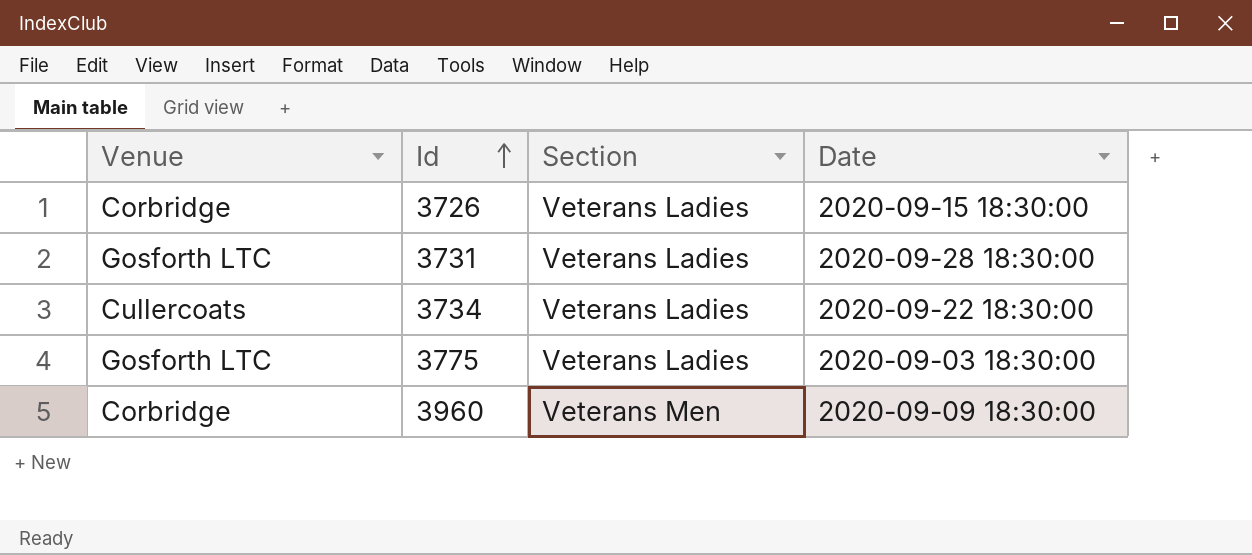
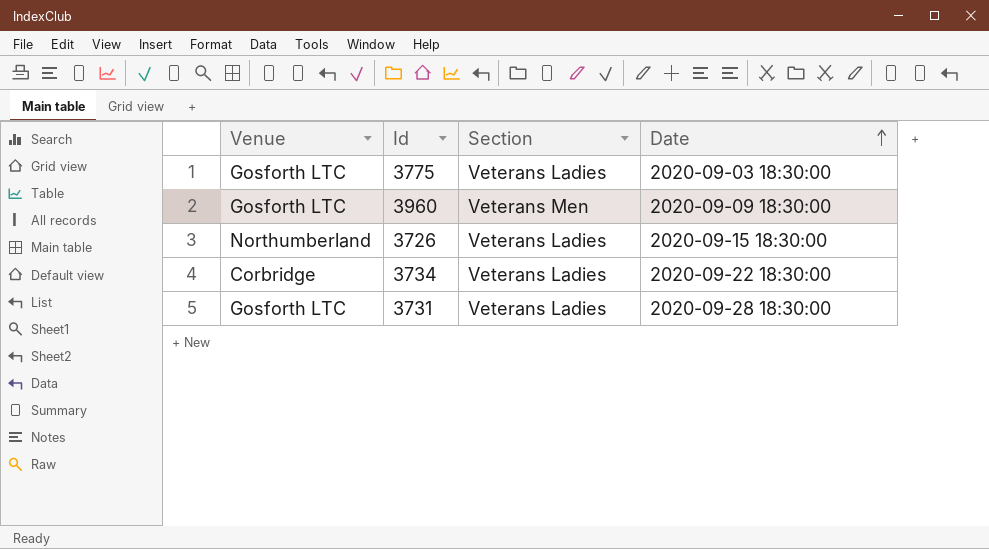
row order: Id ascending -> Date ascending
3960 | Venue: Corbridge -> Gosforth LTC
3726 | Venue: Corbridge -> Northumberland
3734 | Venue: Cullercoats -> Corbridge

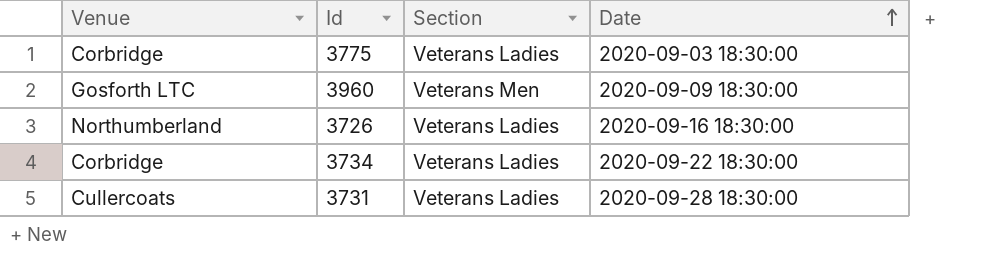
3775 | Venue: Gosforth LTC -> Corbridge
3726 | Date: 2020-09-15 18:30:00 -> 2020-09-16 18:30:00
3731 | Venue: Gosforth LTC -> Cullercoats

